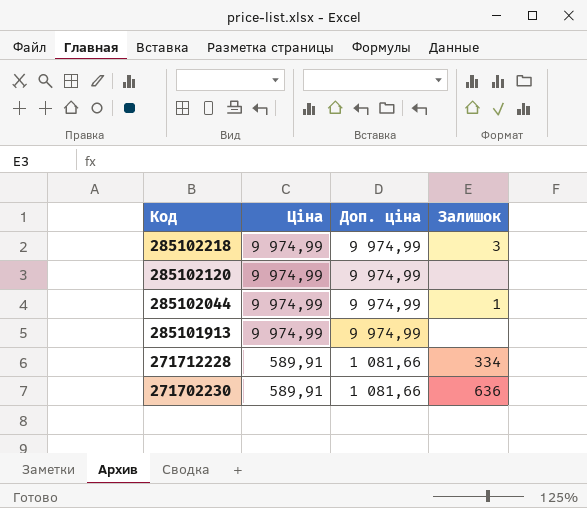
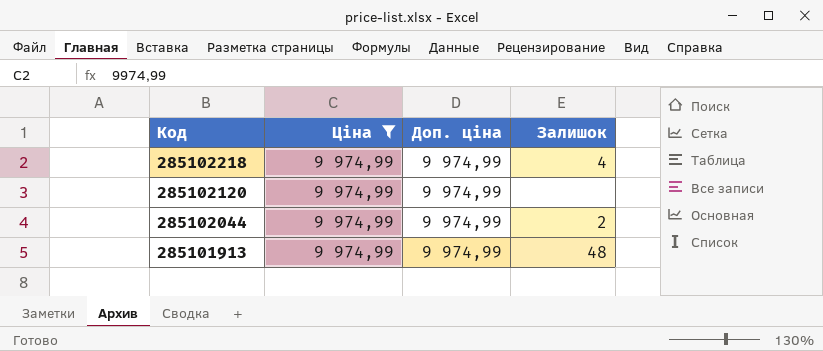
filter: none -> Ціна = 9 974,99
285102218 | Залишок: 3 -> 4
285102044 | Залишок: 1 -> 2
285101913 | Залишок: none -> 48

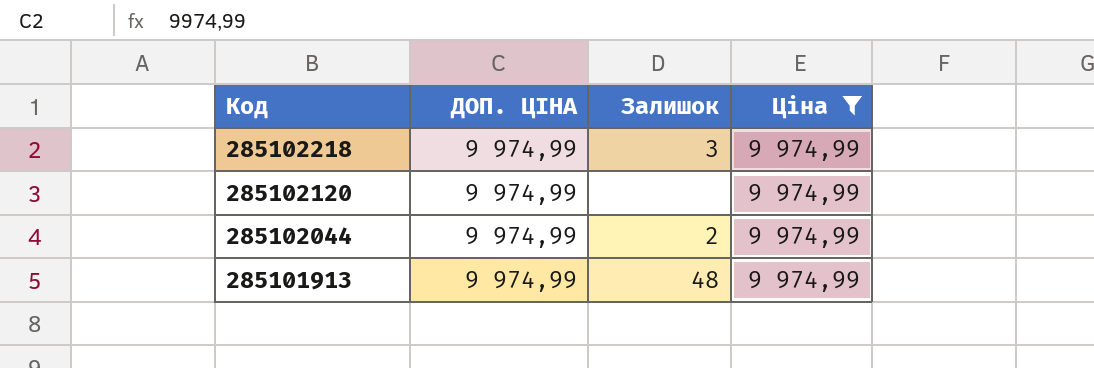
column name: Доп. ціна -> ДОП. ЦІНА
column Ціна | position: 2 -> 4
285102218 | Залишок: 4 -> 3

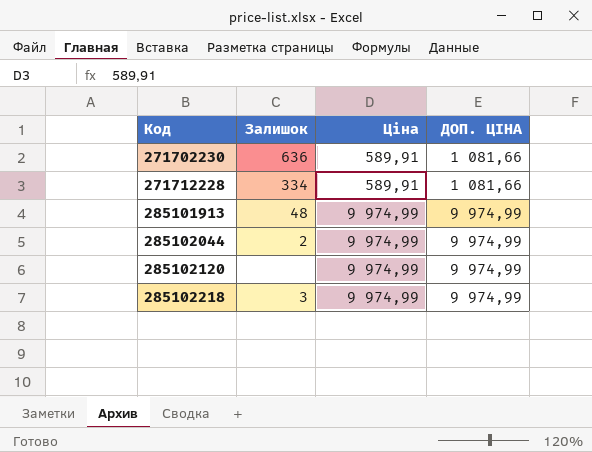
filter: Ціна = 9 974,99 -> none
row order: Код descending -> Код ascending
column ДОП. ЦІНА | position: 2 -> 4

